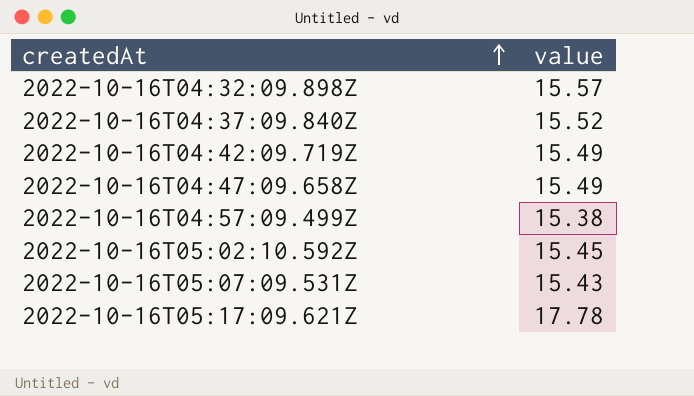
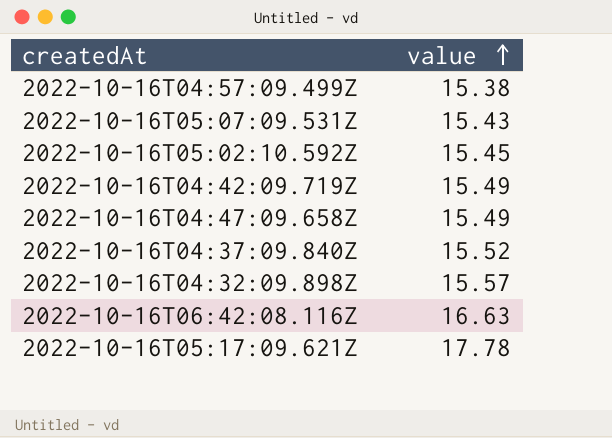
row order: createdAt ascending -> value ascending
row 2022-10-16T06:42:08.116Z: none -> 16.63

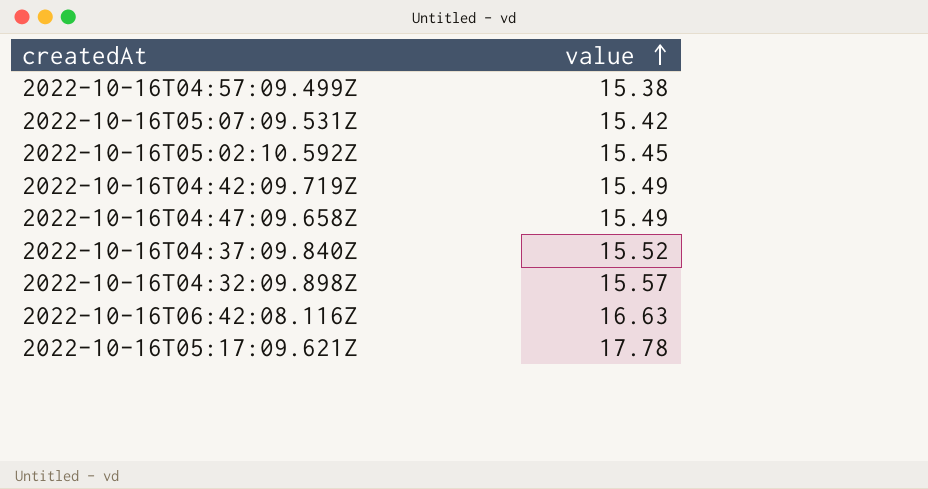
2022-10-16T05:07:09.531Z | value: 15.43 -> 15.42

